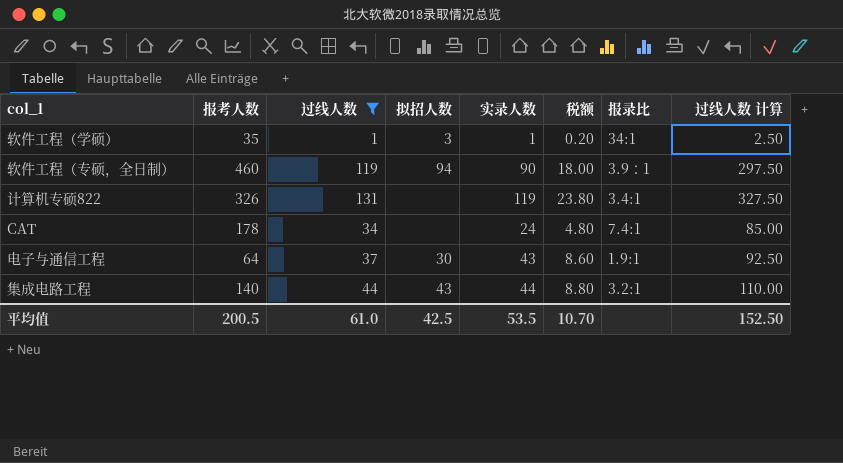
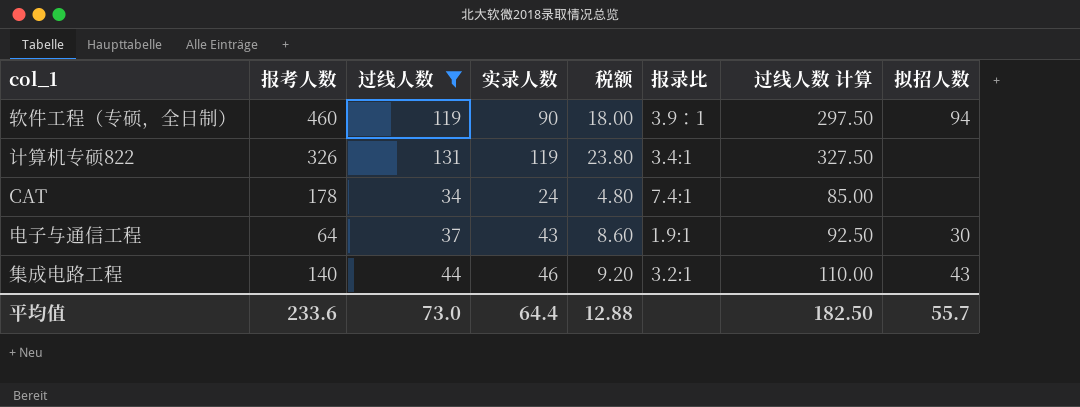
column 拟招人数 | position: 4 -> 8
row 软件工程（学硕）: 35 | 1 | 3 | 1 | 0.20 | 34:1 | 2.50 -> none
集成电路工程 | 实录人数: 44 -> 46
集成电路工程 | 税额: 8.80 -> 9.20
平均值 | 报考人数: 200.5 -> 233.6
平均值 | 过线人数: 61.0 -> 73.0
平均值 | 实录人数: 53.5 -> 64.4
平均值 | 税额: 10.70 -> 12.88
平均值 | 过线人数 计算: 152.50 -> 182.50
平均值 | 拟招人数: 42.5 -> 55.7

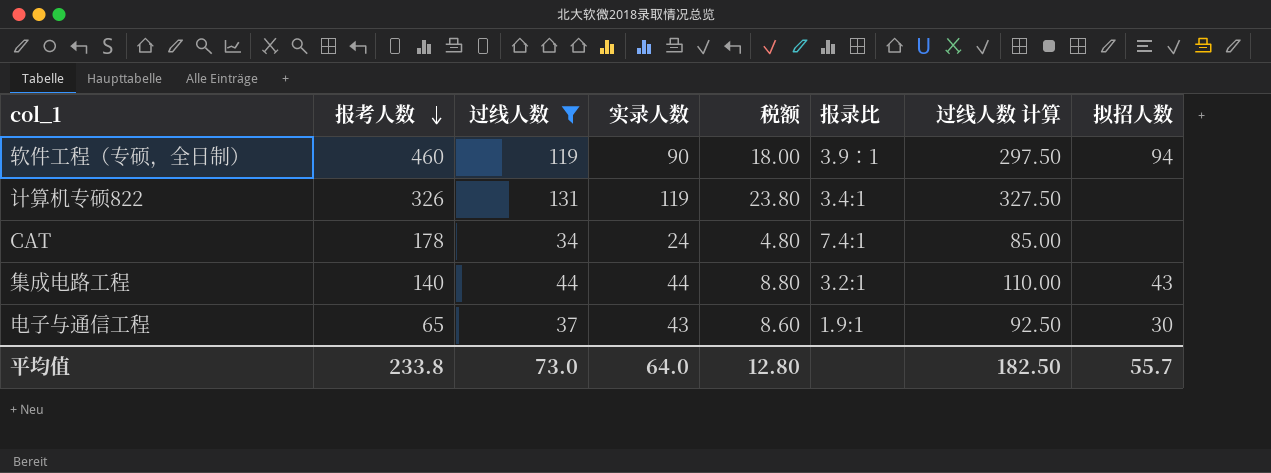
row order: none -> 报考人数 descending
集成电路工程 | 实录人数: 46 -> 44
集成电路工程 | 税额: 9.20 -> 8.80
电子与通信工程 | 报考人数: 64 -> 65
平均值 | 报考人数: 233.6 -> 233.8
平均值 | 实录人数: 64.4 -> 64.0
平均值 | 税额: 12.88 -> 12.80

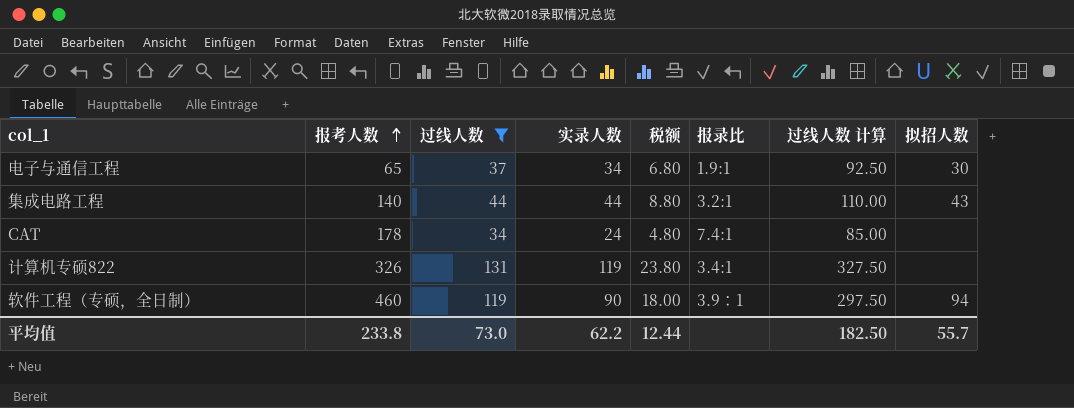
row order: 报考人数 descending -> 报考人数 ascending
电子与通信工程 | 实录人数: 43 -> 34
电子与通信工程 | 税额: 8.60 -> 6.80
平均值 | 实录人数: 64.0 -> 62.2
平均值 | 税额: 12.80 -> 12.44

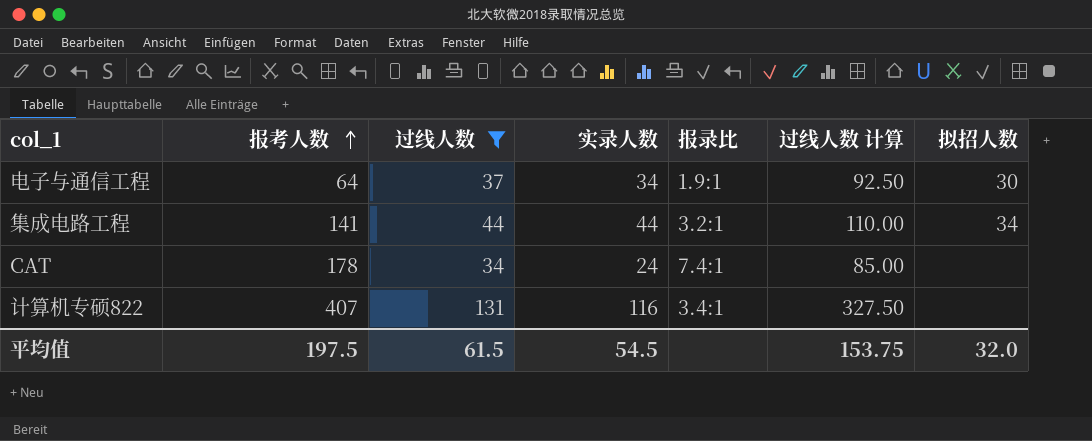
column 税额 | formula: [实录人数] * 0.2 -> none
row 软件工程（专硕，全日制）: 460 | 119 | 90 | 18.00 | 3.9：1 | 297.50 | 94 -> none
电子与通信工程 | 报考人数: 65 -> 64
集成电路工程 | 报考人数: 140 -> 141
集成电路工程 | 拟招人数: 43 -> 34
计算机专硕822 | 报考人数: 326 -> 407
计算机专硕822 | 实录人数: 119 -> 116
平均值 | 报考人数: 233.8 -> 197.5
平均值 | 过线人数: 73.0 -> 61.5
平均值 | 实录人数: 62.2 -> 54.5
平均值 | 过线人数 计算: 182.50 -> 153.75
平均值 | 拟招人数: 55.7 -> 32.0

